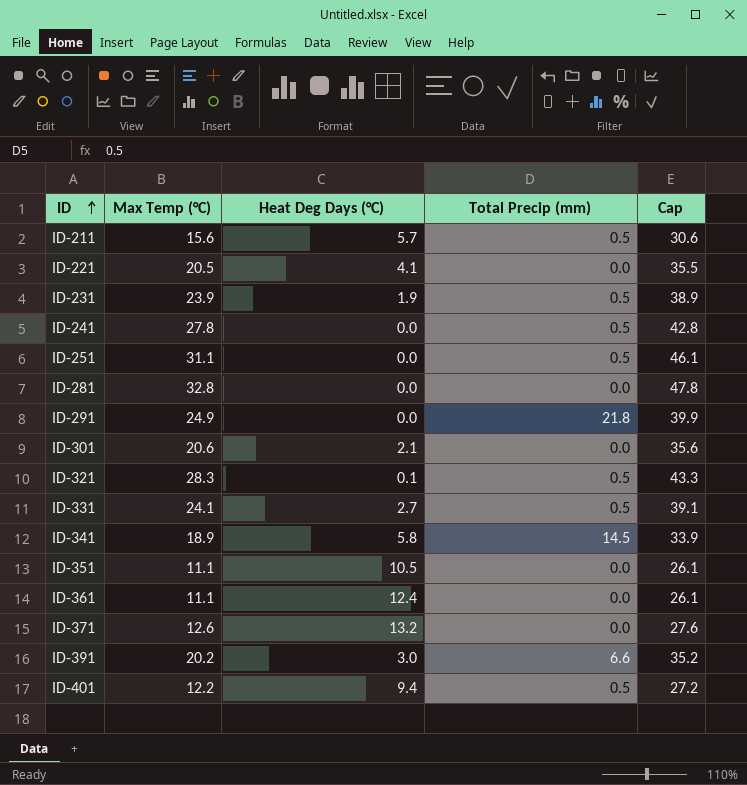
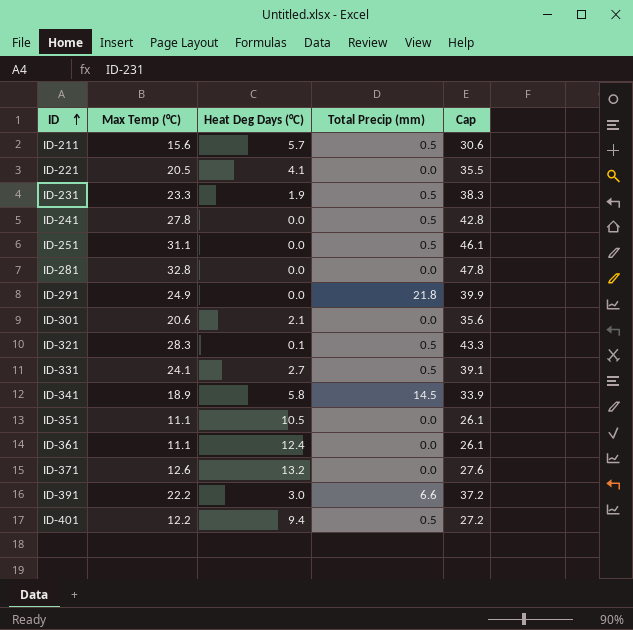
ID-231 | Max Temp (°C): 23.9 -> 23.3
ID-231 | Cap: 38.9 -> 38.3
ID-391 | Max Temp (°C): 20.2 -> 22.2
ID-391 | Cap: 35.2 -> 37.2

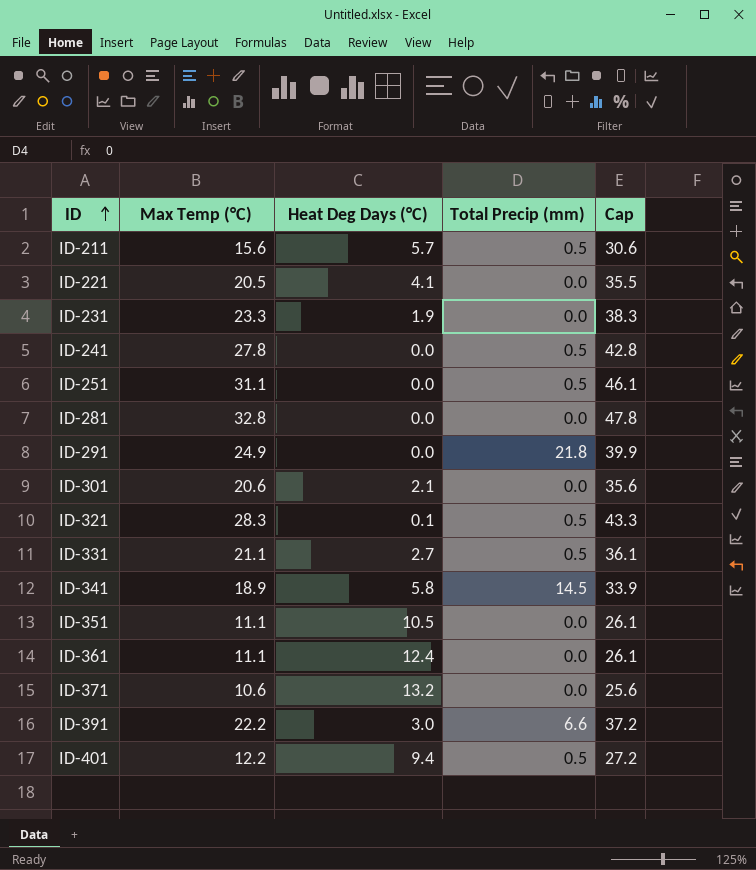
ID-231 | Total Precip (mm): 0.5 -> 0.0
ID-331 | Max Temp (°C): 24.1 -> 21.1
ID-331 | Cap: 39.1 -> 36.1
ID-371 | Max Temp (°C): 12.6 -> 10.6
ID-371 | Cap: 27.6 -> 25.6

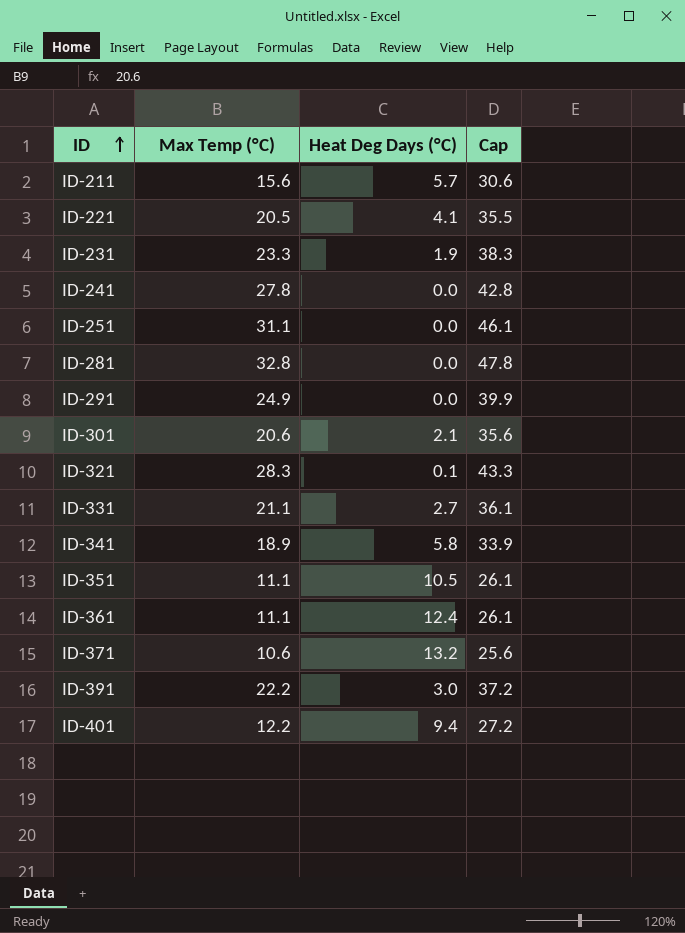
column Total Precip (mm) | position: 4 -> none

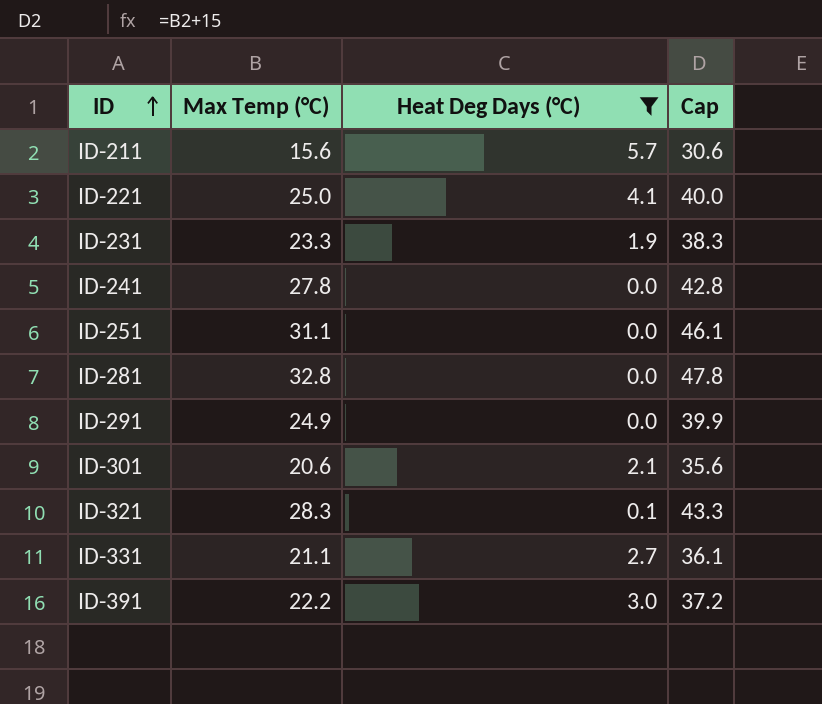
filter: none -> Heat Deg Days (°C) <= 5.7
ID-221 | Max Temp (°C): 20.5 -> 25.0
ID-221 | Cap: 35.5 -> 40.0

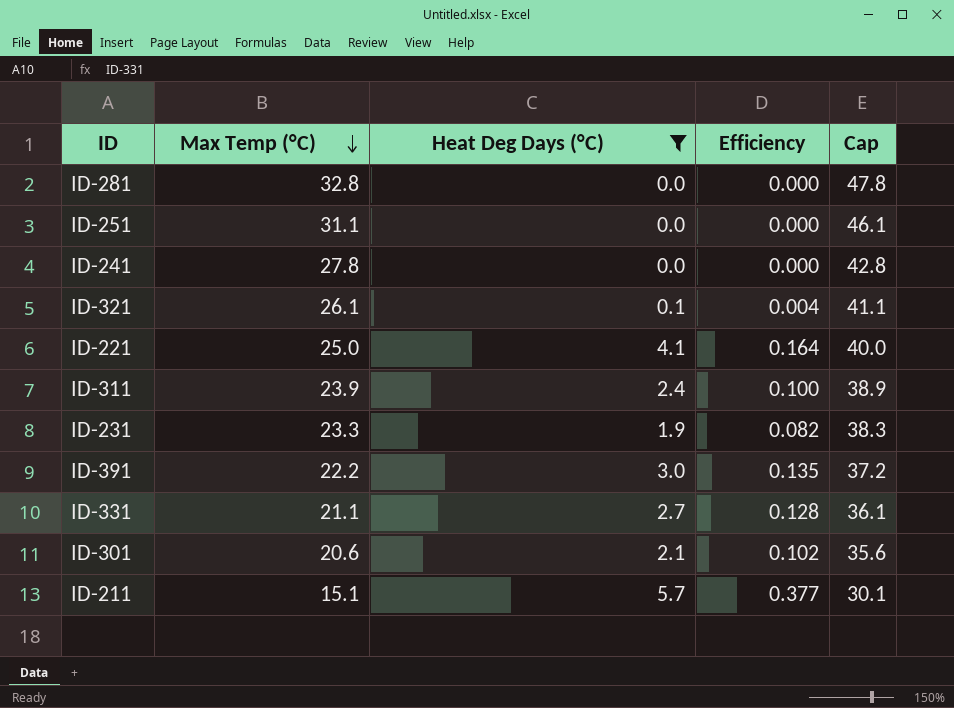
row order: ID ascending -> Max Temp (°C) descending
column Efficiency | formula: none -> [Heat Deg Days (°C)] / [Max Temp (°C)]
row ID-291: 24.9 | 0.0 | 39.9 -> none
ID-321 | Max Temp (°C): 28.3 -> 26.1
ID-321 | Cap: 43.3 -> 41.1
row ID-311: none -> 23.9 | 2.4 | 0.100 | 38.9
ID-211 | Max Temp (°C): 15.6 -> 15.1
ID-211 | Cap: 30.6 -> 30.1

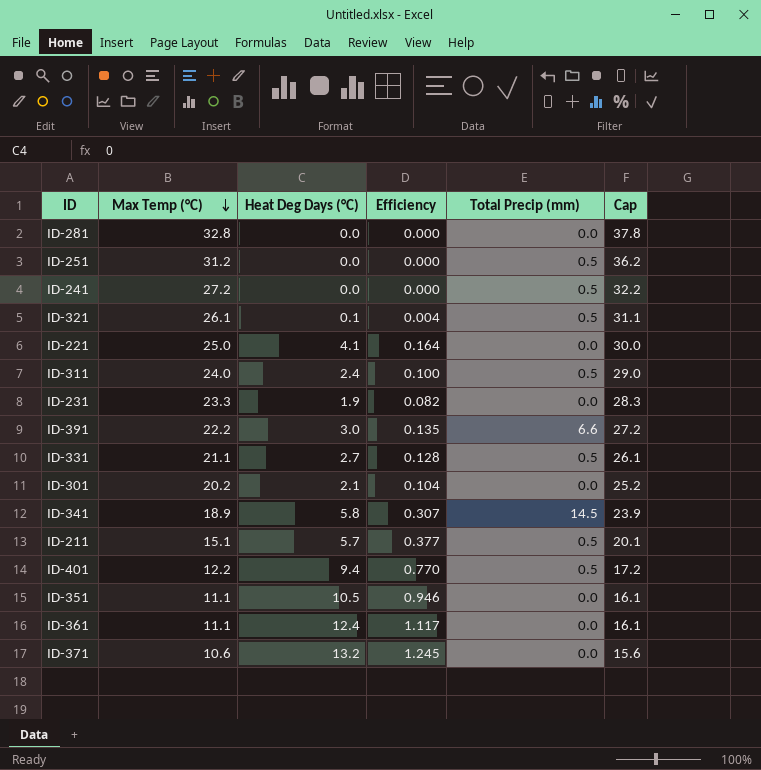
filter: Heat Deg Days (°C) <= 5.7 -> none
column Total Precip (mm) | position: none -> 5
column Cap | formula: [Max Temp (°C)] + 15 -> [Max Temp (°C)] + 5
ID-251 | Max Temp (°C): 31.1 -> 31.2
ID-241 | Max Temp (°C): 27.8 -> 27.2
ID-311 | Max Temp (°C): 23.9 -> 24.0
ID-301 | Max Temp (°C): 20.6 -> 20.2
ID-301 | Efficiency: 0.102 -> 0.104

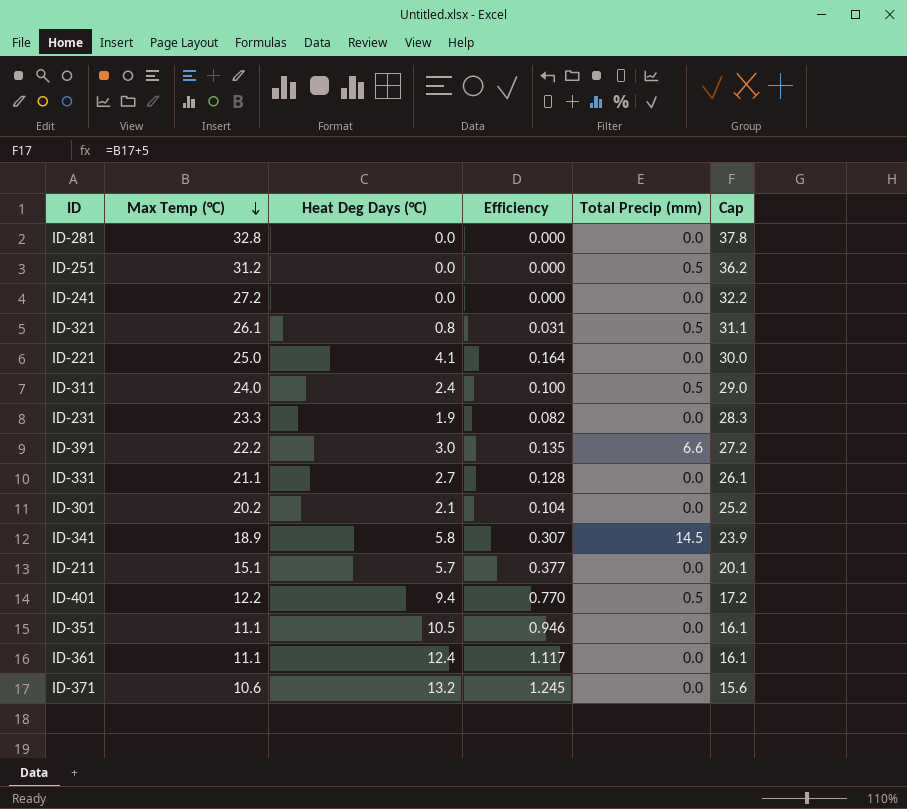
ID-241 | Total Precip (mm): 0.5 -> 0.0
ID-321 | Heat Deg Days (°C): 0.1 -> 0.8
ID-321 | Efficiency: 0.004 -> 0.031
ID-331 | Total Precip (mm): 0.5 -> 0.0
ID-211 | Total Precip (mm): 0.5 -> 0.0

